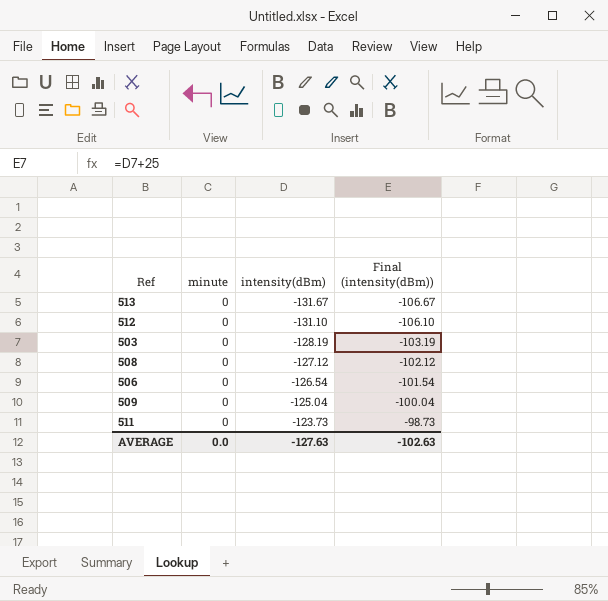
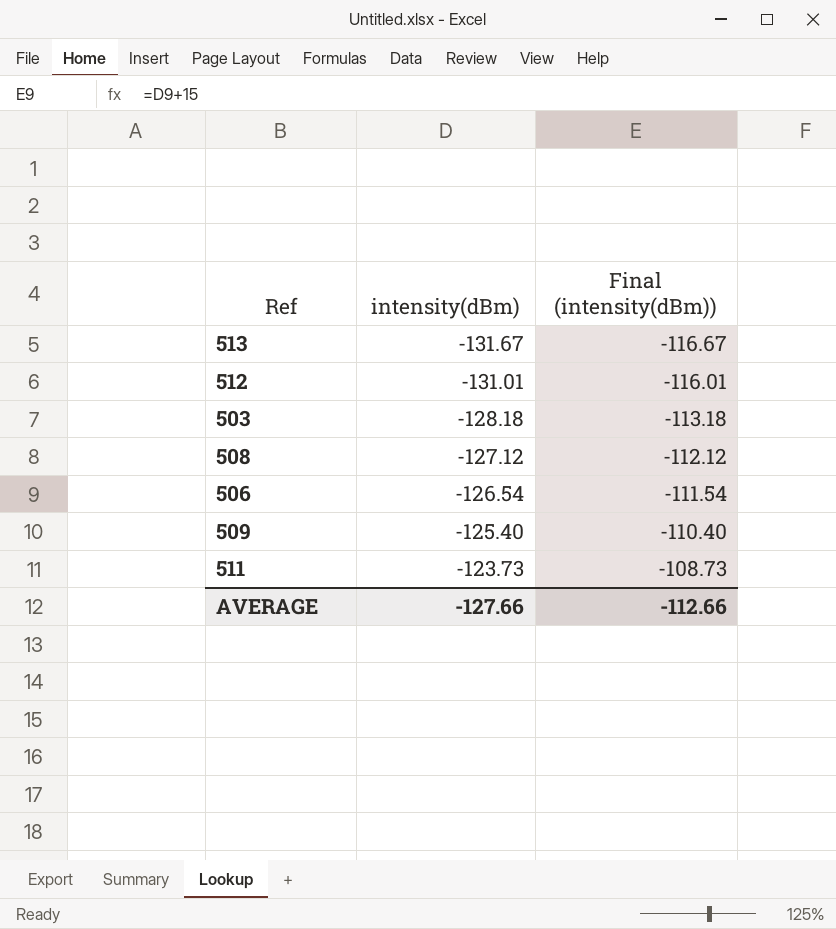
column minute | position: 2 -> none
column Final (intensity(dBm)) | formula: [intensity(dBm)] + 25 -> [intensity(dBm)] + 15
512 | intensity(dBm): -131.10 -> -131.01
503 | intensity(dBm): -128.19 -> -128.18
509 | intensity(dBm): -125.04 -> -125.40
AVERAGE | intensity(dBm): -127.63 -> -127.66
AVERAGE | Final (intensity(dBm)): -102.63 -> -112.66

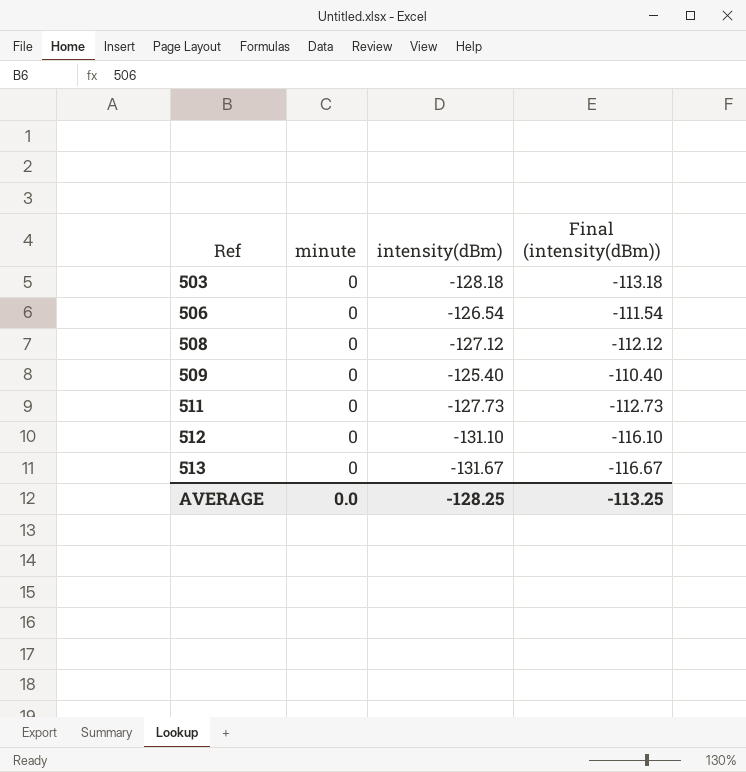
row order: intensity(dBm) ascending -> Ref ascending
column minute | position: none -> 2
511 | intensity(dBm): -123.73 -> -127.73
511 | Final (intensity(dBm)): -108.73 -> -112.73
512 | intensity(dBm): -131.01 -> -131.10
512 | Final (intensity(dBm)): -116.01 -> -116.10
AVERAGE | intensity(dBm): -127.66 -> -128.25
AVERAGE | Final (intensity(dBm)): -112.66 -> -113.25

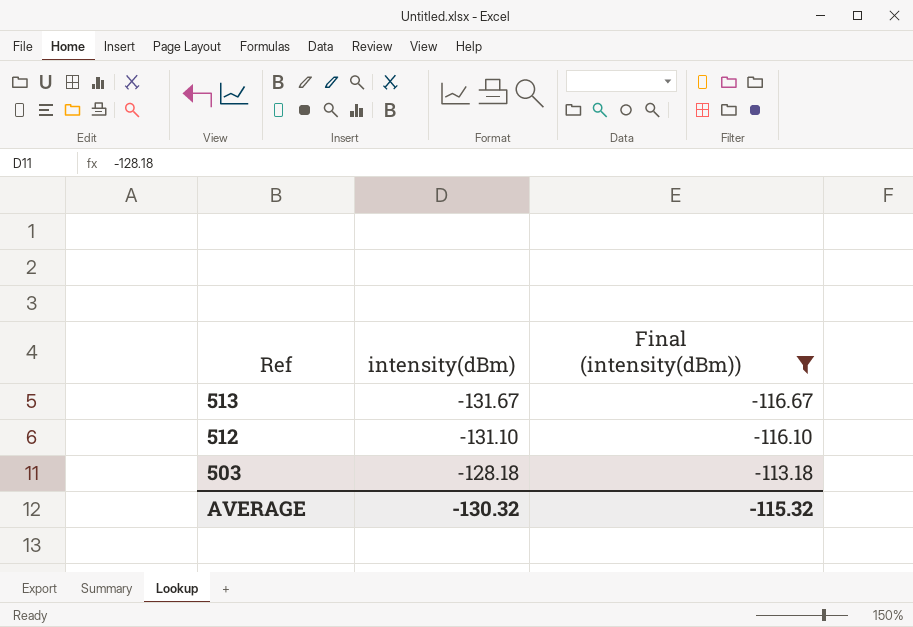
filter: none -> Final (intensity(dBm)) <= -113.18
row order: Ref ascending -> Ref descending
column minute | position: 2 -> none
AVERAGE | intensity(dBm): -128.25 -> -130.32
AVERAGE | Final (intensity(dBm)): -113.25 -> -115.32

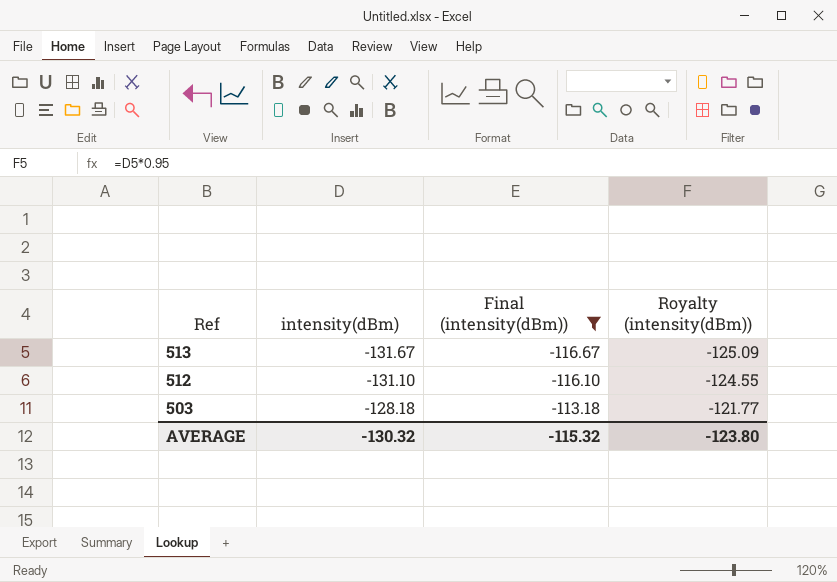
column Royalty (intensity(dBm)) | formula: none -> [intensity(dBm)] * 0.95

